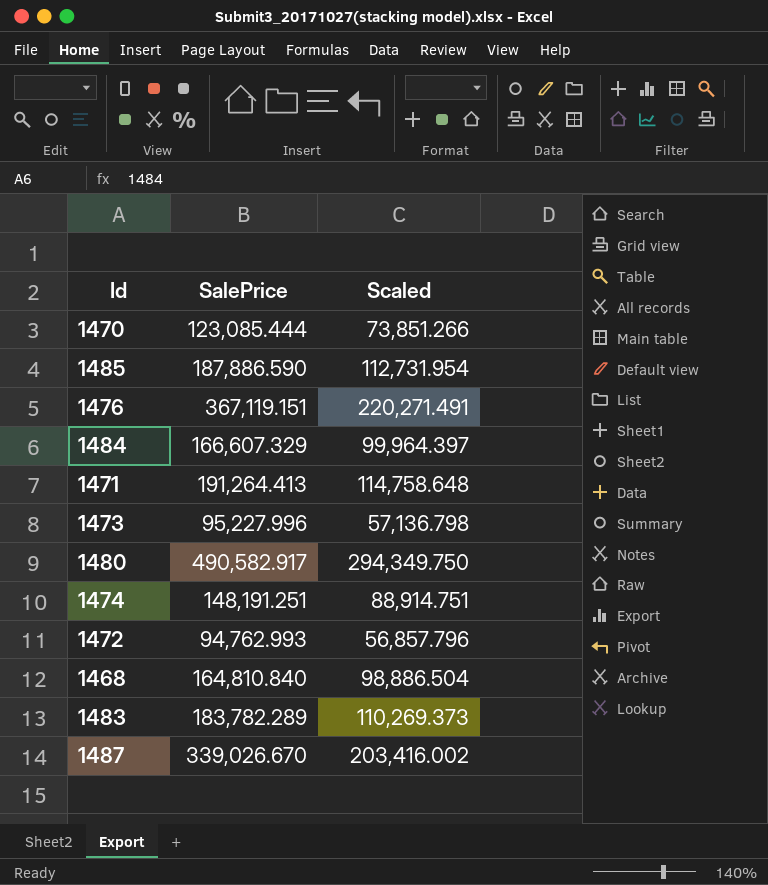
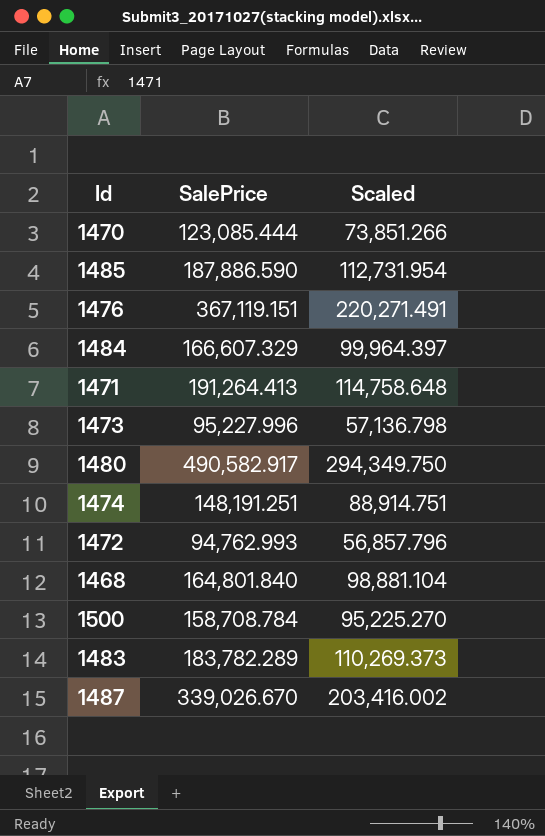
1468 | SalePrice: 164,810.840 -> 164,801.840
1468 | Scaled: 98,886.504 -> 98,881.104
row 1500: none -> 158,708.784 | 95,225.270

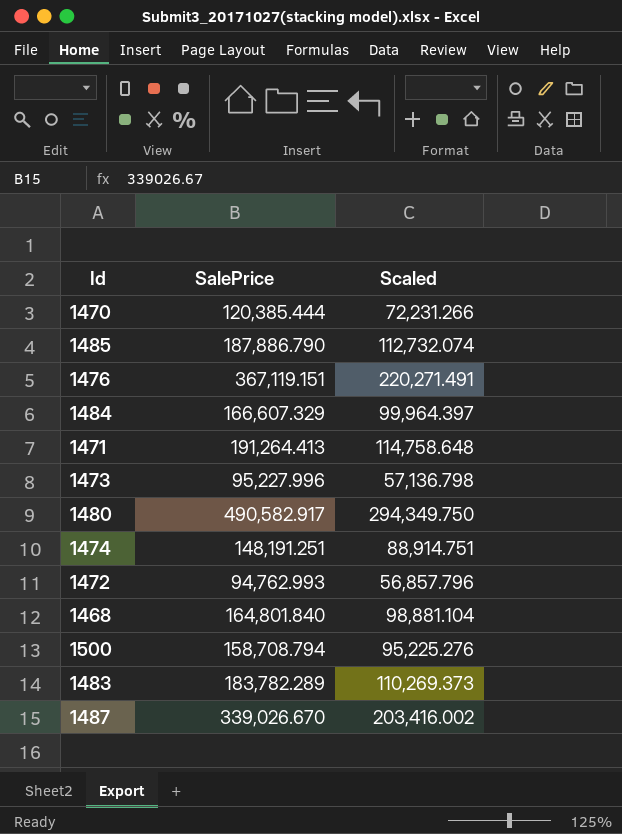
1470 | SalePrice: 123,085.444 -> 120,385.444
1470 | Scaled: 73,851.266 -> 72,231.266
1485 | SalePrice: 187,886.590 -> 187,886.790
1485 | Scaled: 112,731.954 -> 112,732.074
1500 | SalePrice: 158,708.784 -> 158,708.794
1500 | Scaled: 95,225.270 -> 95,225.276

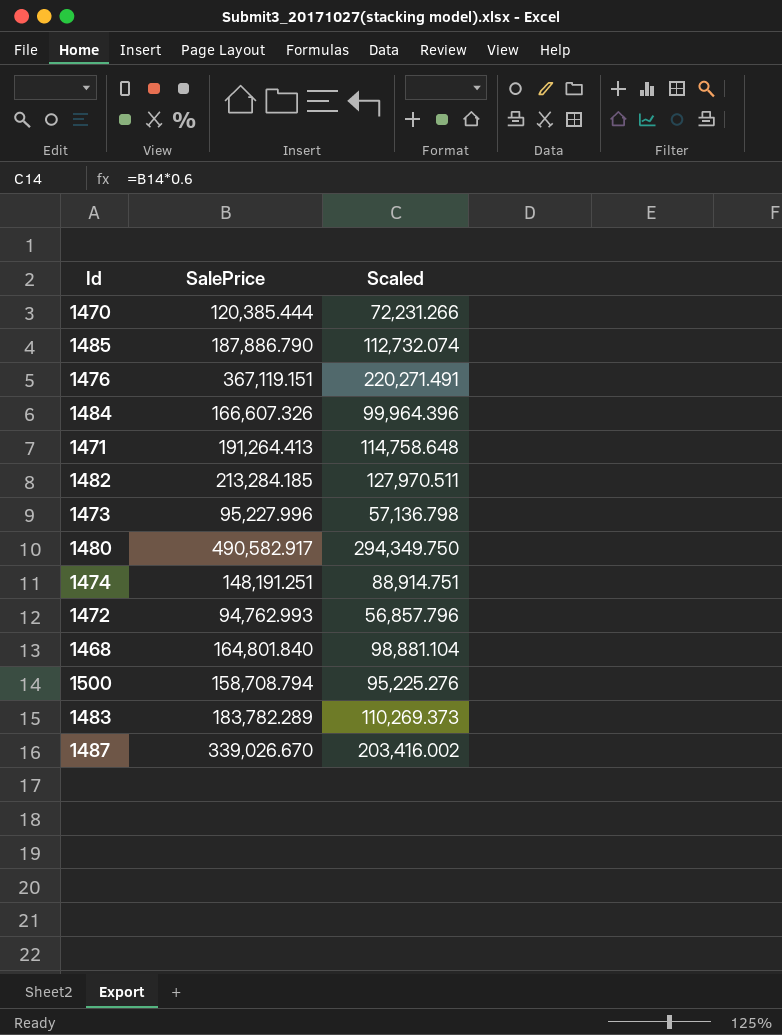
1484 | SalePrice: 166,607.329 -> 166,607.326
1484 | Scaled: 99,964.397 -> 99,964.396
row 1482: none -> 213,284.185 | 127,970.511

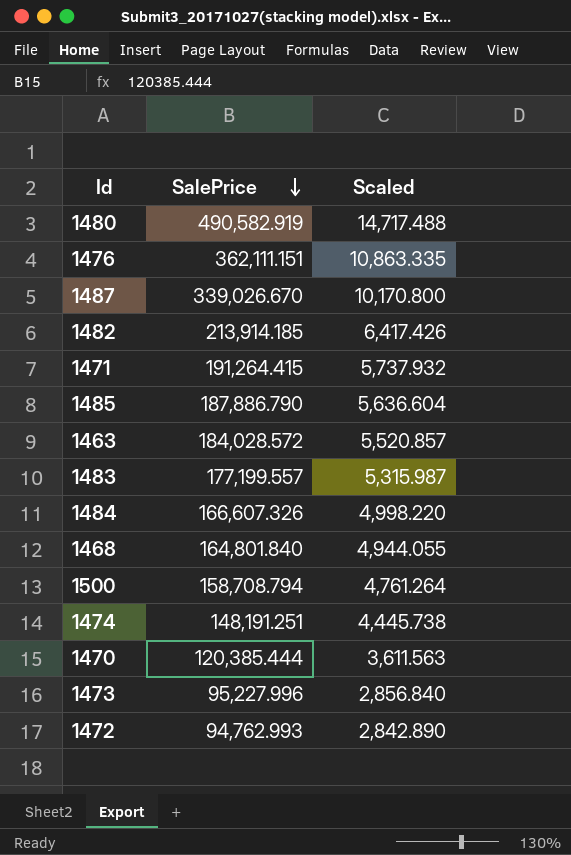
row order: none -> SalePrice descending
column Scaled | formula: [SalePrice] * 0.6 -> [SalePrice] * 0.03
1480 | SalePrice: 490,582.917 -> 490,582.919
1476 | SalePrice: 367,119.151 -> 362,111.151
1482 | SalePrice: 213,284.185 -> 213,914.185
1471 | SalePrice: 191,264.413 -> 191,264.415
row 1463: none -> 184,028.572 | 5,520.857
1483 | SalePrice: 183,782.289 -> 177,199.557

